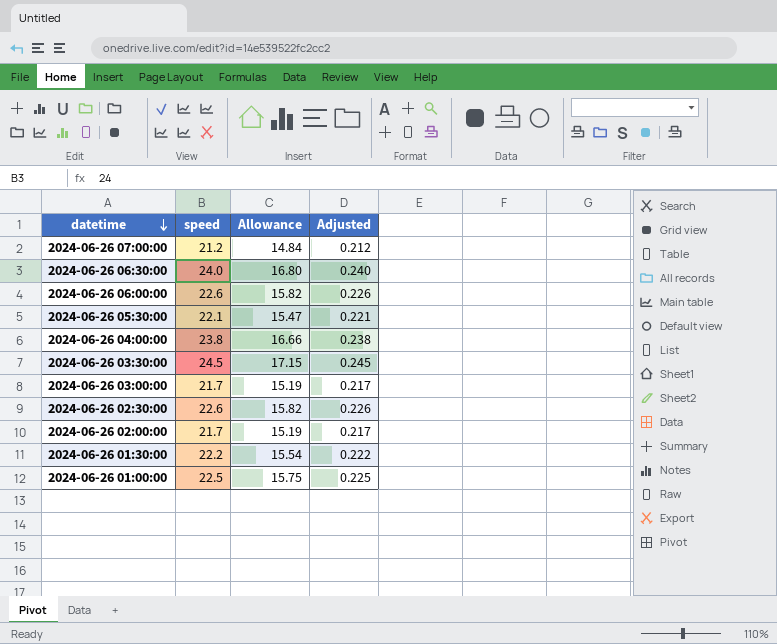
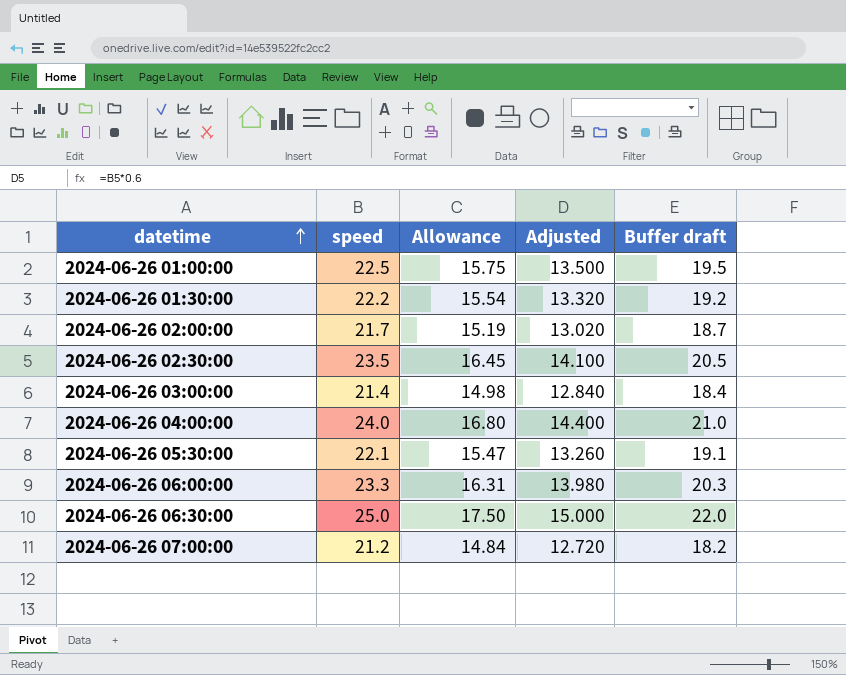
row order: datetime descending -> datetime ascending
column Adjusted | formula: [speed] * 0.01 -> [speed] * 0.6
column Buffer draft | formula: none -> [speed] - 3
row 2024-06-26 03:30:00: 24.5 | 17.15 | 0.245 -> none
2024-06-26 02:30:00 | speed: 22.6 -> 23.5
2024-06-26 02:30:00 | Allowance: 15.82 -> 16.45
2024-06-26 03:00:00 | speed: 21.7 -> 21.4
2024-06-26 03:00:00 | Allowance: 15.19 -> 14.98
2024-06-26 04:00:00 | speed: 23.8 -> 24.0
2024-06-26 04:00:00 | Allowance: 16.66 -> 16.80
2024-06-26 06:00:00 | speed: 22.6 -> 23.3
2024-06-26 06:00:00 | Allowance: 15.82 -> 16.31
2024-06-26 06:30:00 | speed: 24.0 -> 25.0
2024-06-26 06:30:00 | Allowance: 16.80 -> 17.50

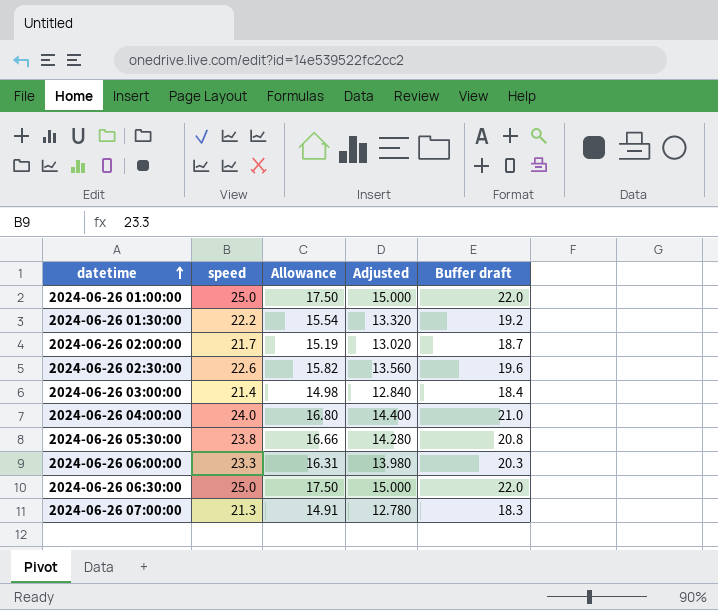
2024-06-26 01:00:00 | speed: 22.5 -> 25.0
2024-06-26 01:00:00 | Allowance: 15.75 -> 17.50
2024-06-26 01:00:00 | Adjusted: 13.500 -> 15.000
2024-06-26 01:00:00 | Buffer draft: 19.5 -> 22.0
2024-06-26 02:30:00 | speed: 23.5 -> 22.6
2024-06-26 02:30:00 | Allowance: 16.45 -> 15.82
2024-06-26 02:30:00 | Adjusted: 14.100 -> 13.560
2024-06-26 02:30:00 | Buffer draft: 20.5 -> 19.6
2024-06-26 05:30:00 | speed: 22.1 -> 23.8
2024-06-26 05:30:00 | Allowance: 15.47 -> 16.66
2024-06-26 05:30:00 | Adjusted: 13.260 -> 14.280
2024-06-26 05:30:00 | Buffer draft: 19.1 -> 20.8
2024-06-26 07:00:00 | speed: 21.2 -> 21.3
2024-06-26 07:00:00 | Allowance: 14.84 -> 14.91
2024-06-26 07:00:00 | Adjusted: 12.720 -> 12.780
2024-06-26 07:00:00 | Buffer draft: 18.2 -> 18.3

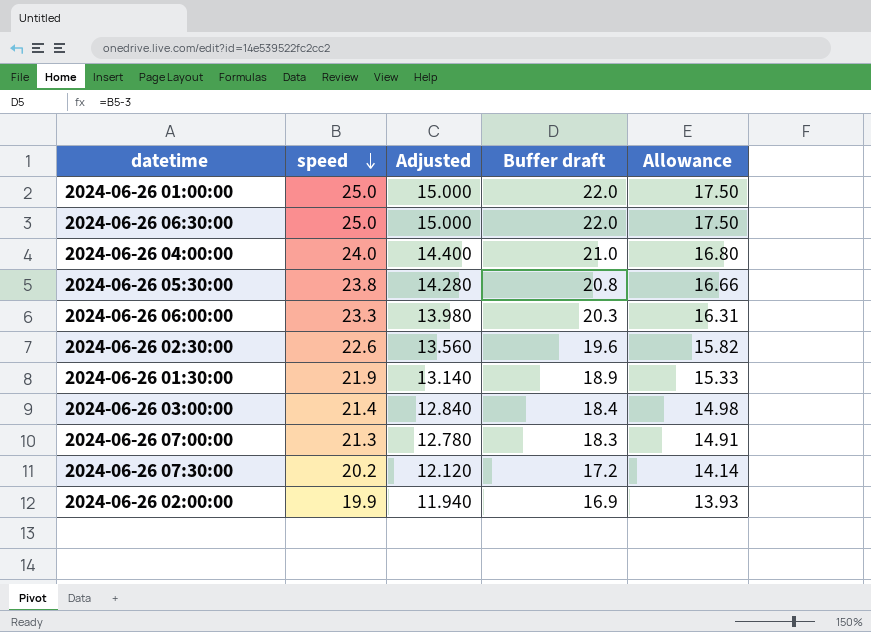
row order: datetime ascending -> speed descending
column Allowance | position: 3 -> 5
2024-06-26 01:30:00 | speed: 22.2 -> 21.9
2024-06-26 01:30:00 | Adjusted: 13.320 -> 13.140
2024-06-26 01:30:00 | Buffer draft: 19.2 -> 18.9
2024-06-26 01:30:00 | Allowance: 15.54 -> 15.33
row 2024-06-26 07:30:00: none -> 20.2 | 12.120 | 17.2 | 14.14
2024-06-26 02:00:00 | speed: 21.7 -> 19.9
2024-06-26 02:00:00 | Adjusted: 13.020 -> 11.940
2024-06-26 02:00:00 | Buffer draft: 18.7 -> 16.9
2024-06-26 02:00:00 | Allowance: 15.19 -> 13.93

